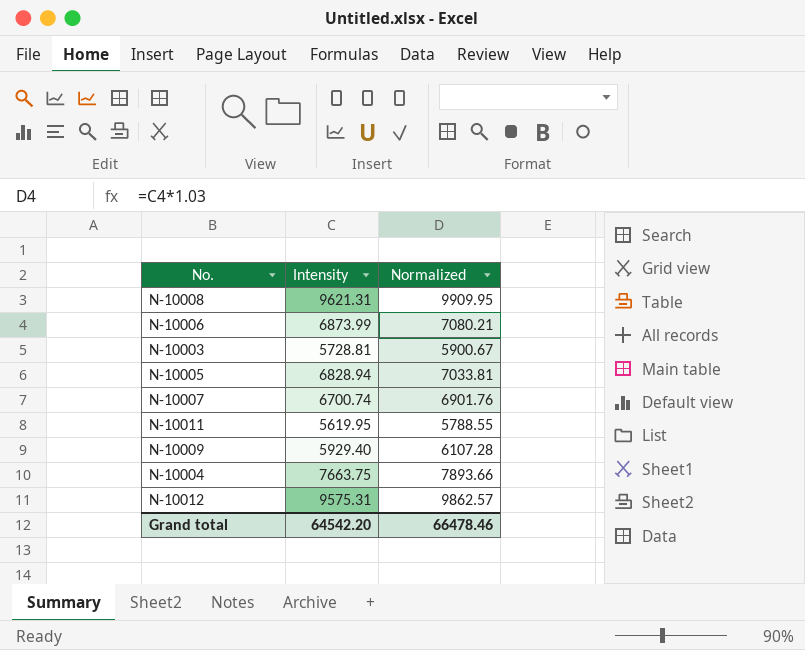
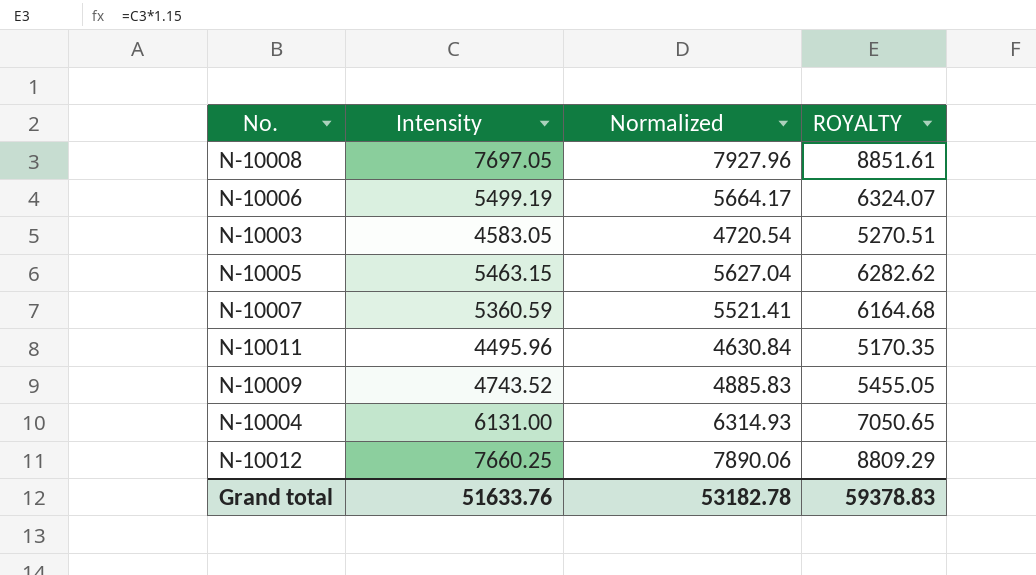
column ROYALTY | formula: none -> [Intensity] * 1.15
N-10008 | Intensity: 9621.31 -> 7697.05
N-10008 | Normalized: 9909.95 -> 7927.96
N-10006 | Intensity: 6873.99 -> 5499.19
N-10006 | Normalized: 7080.21 -> 5664.17
N-10003 | Intensity: 5728.81 -> 4583.05
N-10003 | Normalized: 5900.67 -> 4720.54
N-10005 | Intensity: 6828.94 -> 5463.15
N-10005 | Normalized: 7033.81 -> 5627.04
N-10007 | Intensity: 6700.74 -> 5360.59
N-10007 | Normalized: 6901.76 -> 5521.41
N-10011 | Intensity: 5619.95 -> 4495.96
N-10011 | Normalized: 5788.55 -> 4630.84
N-10009 | Intensity: 5929.40 -> 4743.52
N-10009 | Normalized: 6107.28 -> 4885.83
N-10004 | Intensity: 7663.75 -> 6131.00
N-10004 | Normalized: 7893.66 -> 6314.93
N-10012 | Intensity: 9575.31 -> 7660.25
N-10012 | Normalized: 9862.57 -> 7890.06
Grand total | Intensity: 64542.20 -> 51633.76
Grand total | Normalized: 66478.46 -> 53182.78

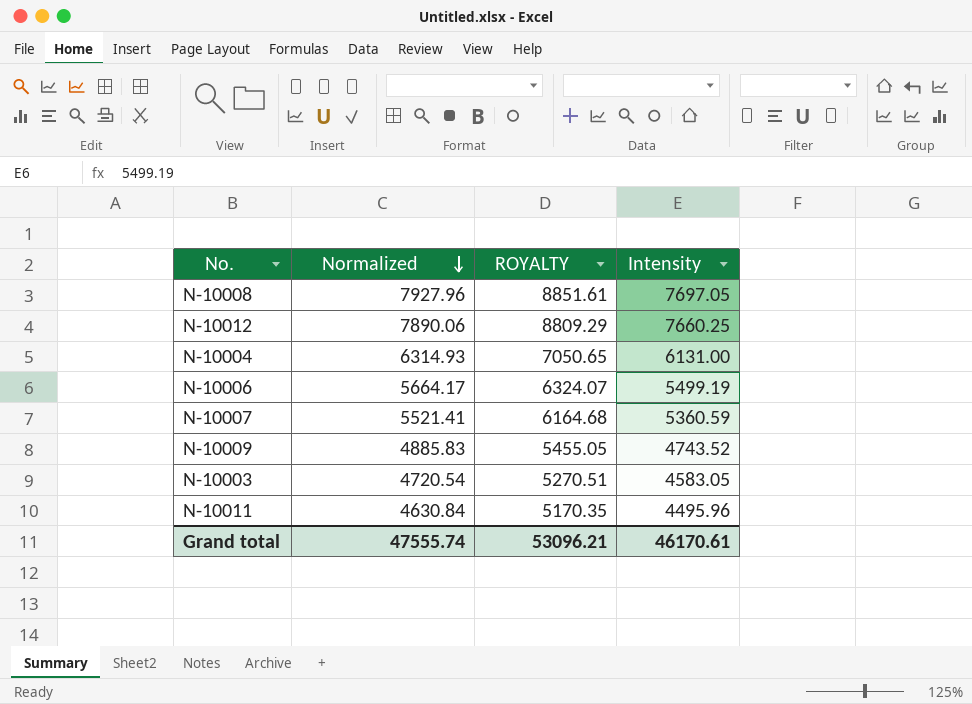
row order: none -> Normalized descending
column Intensity | position: 2 -> 4
row N-10005: 5463.15 | 5627.04 | 6282.62 -> none
Grand total | Normalized: 53182.78 -> 47555.74
Grand total | ROYALTY: 59378.83 -> 53096.21
Grand total | Intensity: 51633.76 -> 46170.61

